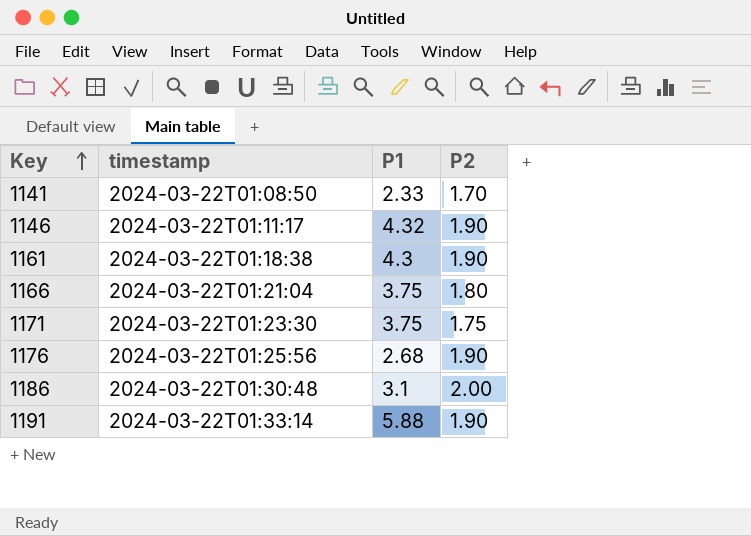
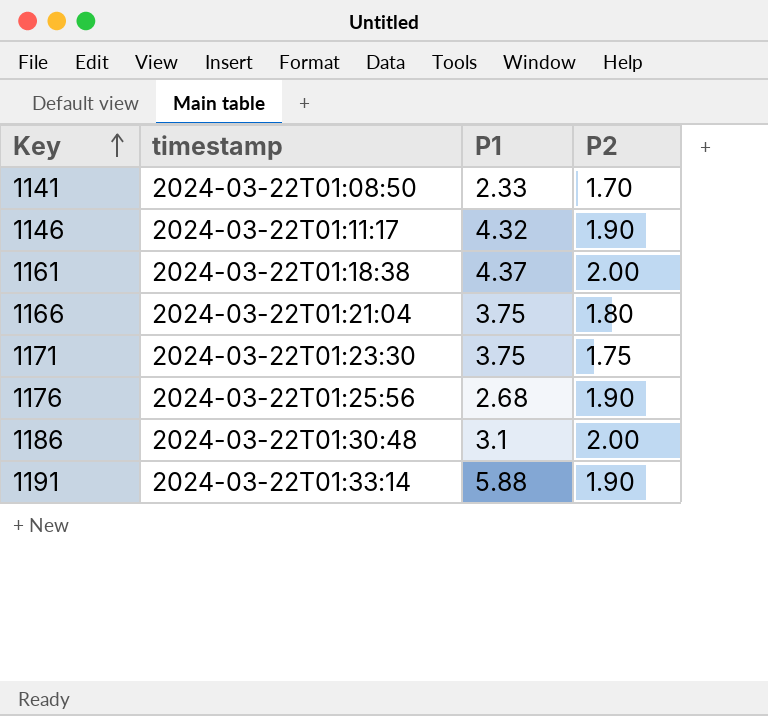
1161 | P1: 4.3 -> 4.37
1161 | P2: 1.90 -> 2.00

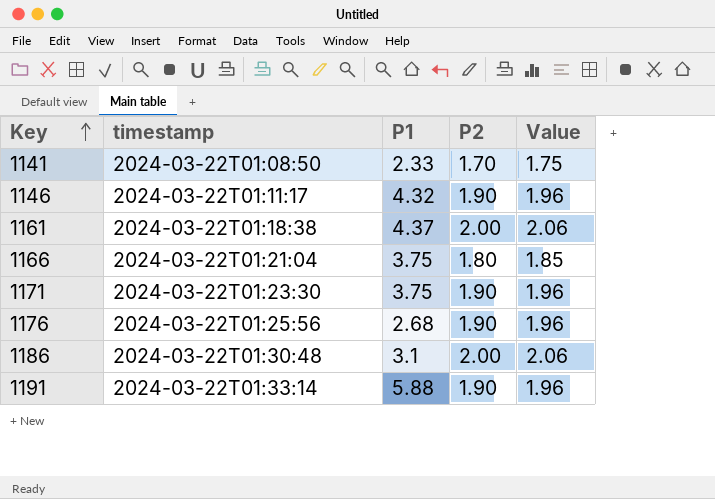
column Value | formula: none -> [P2] * 1.03
1171 | P2: 1.75 -> 1.90

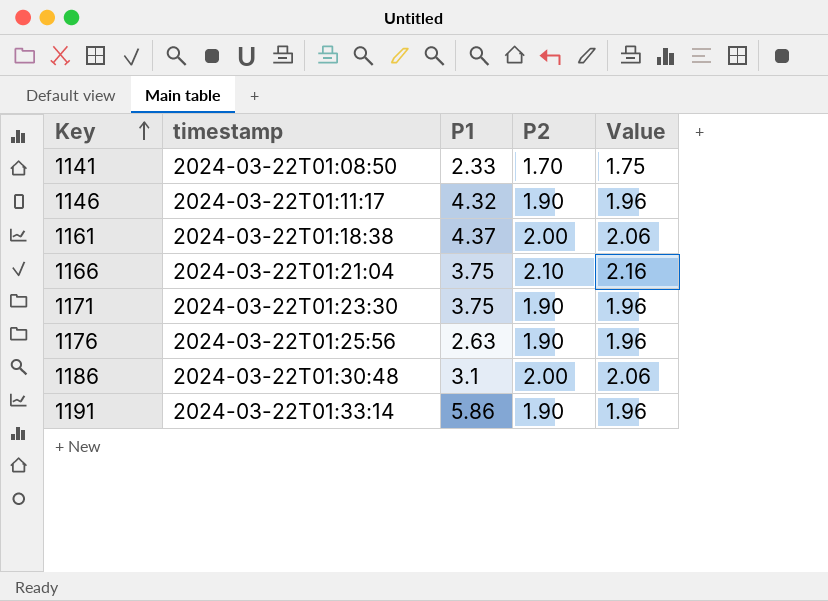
1166 | P2: 1.80 -> 2.10
1166 | Value: 1.85 -> 2.16
1176 | P1: 2.68 -> 2.63
1191 | P1: 5.88 -> 5.86

